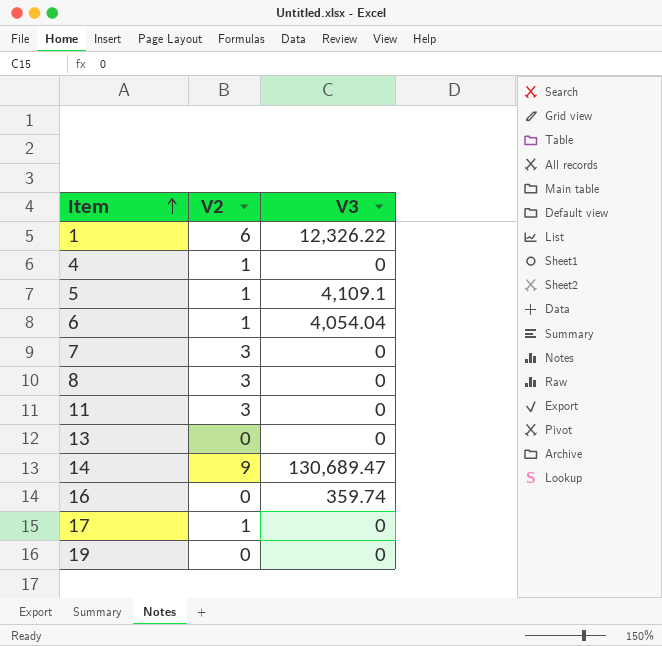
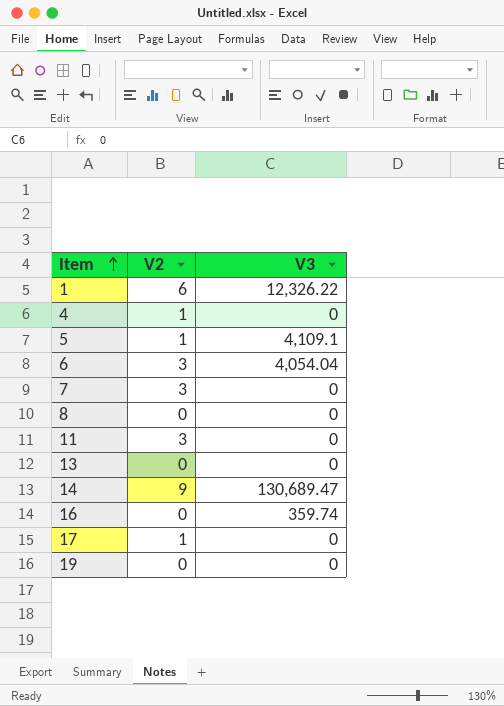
6 | V2: 1 -> 3
8 | V2: 3 -> 0

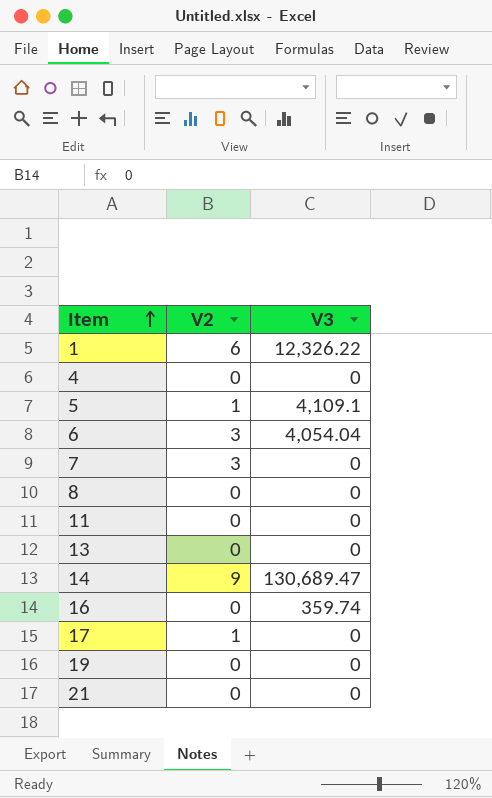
4 | V2: 1 -> 0
11 | V2: 3 -> 0
row 21: none -> 0 | 0

